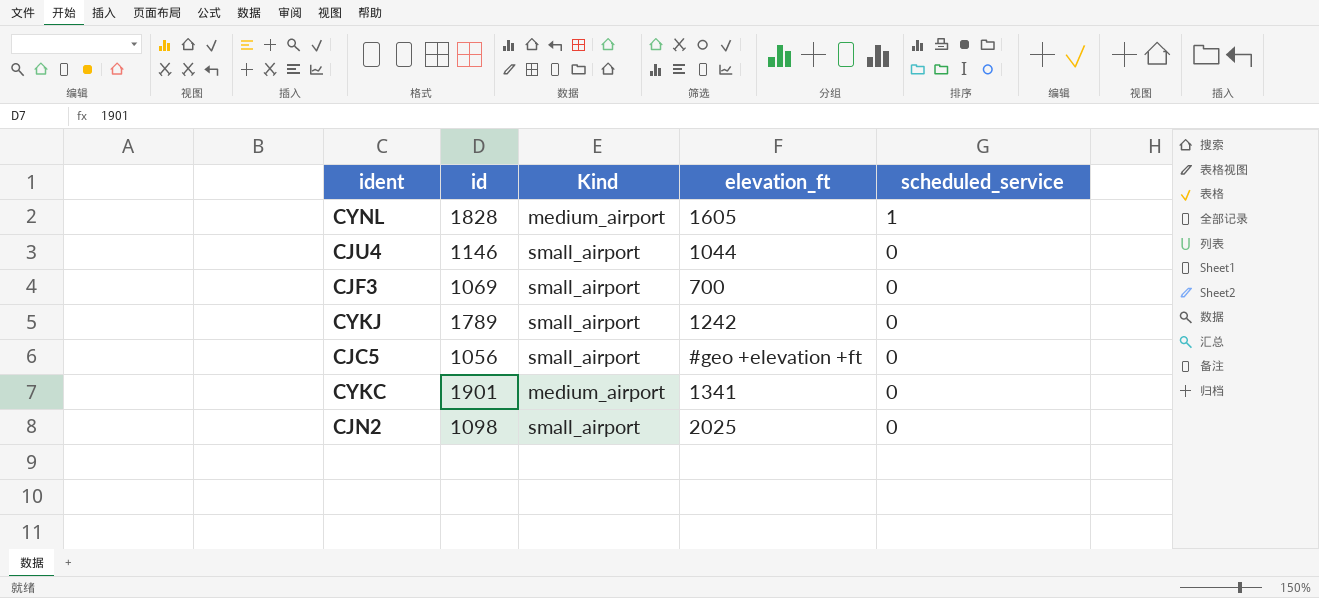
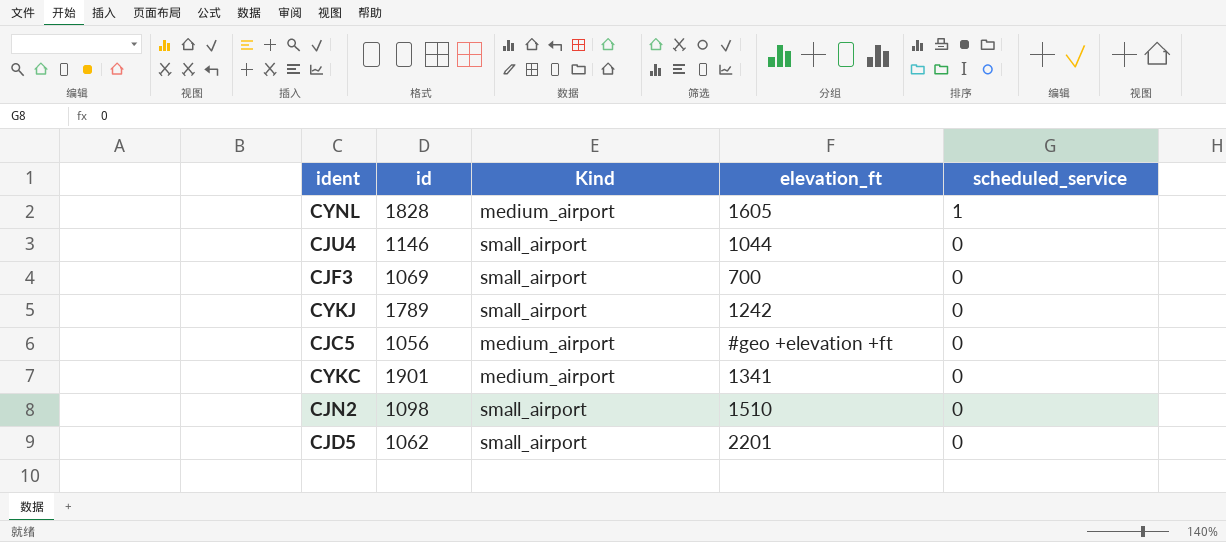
CJC5 | Kind: small_airport -> medium_airport
CJN2 | elevation_ft: 2025 -> 1510
row CJD5: none -> 1062 | small_airport | 2201 | 0

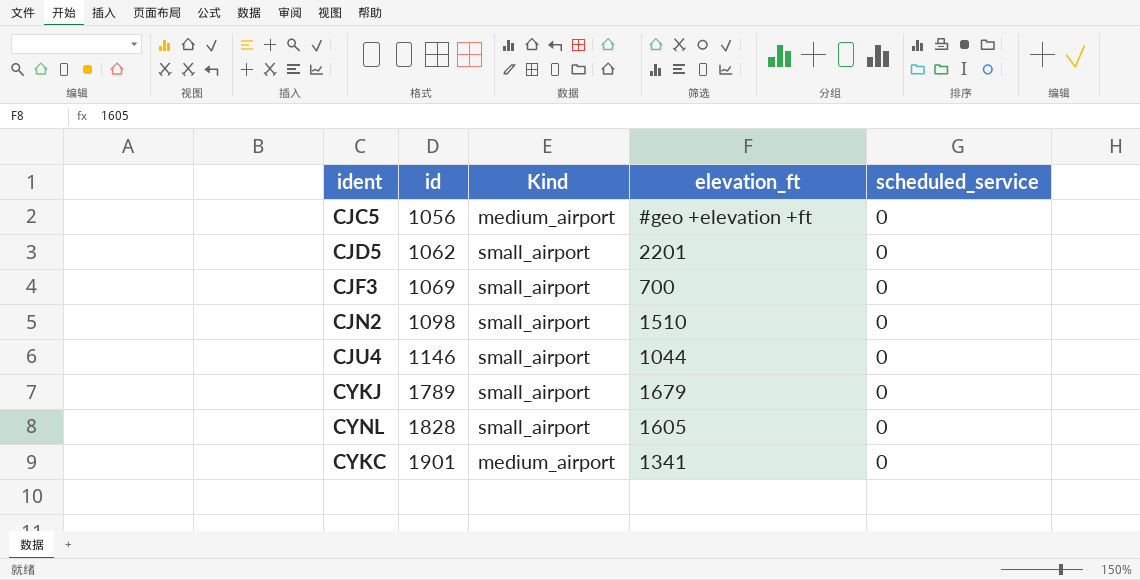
row order: scheduled_service descending -> id ascending
CYKJ | elevation_ft: 1242 -> 1679
CYNL | Kind: medium_airport -> small_airport
CYNL | scheduled_service: 1 -> 0

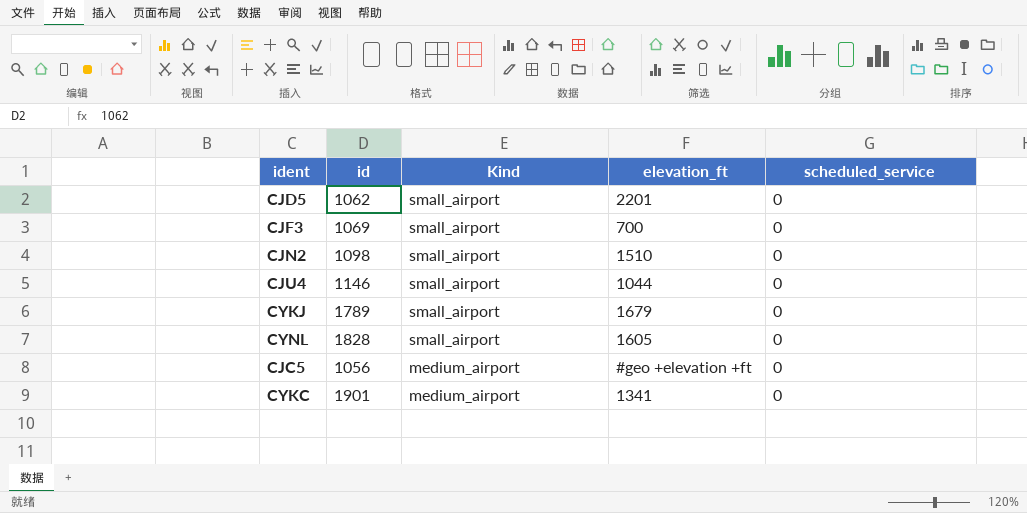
row order: id ascending -> Kind descending

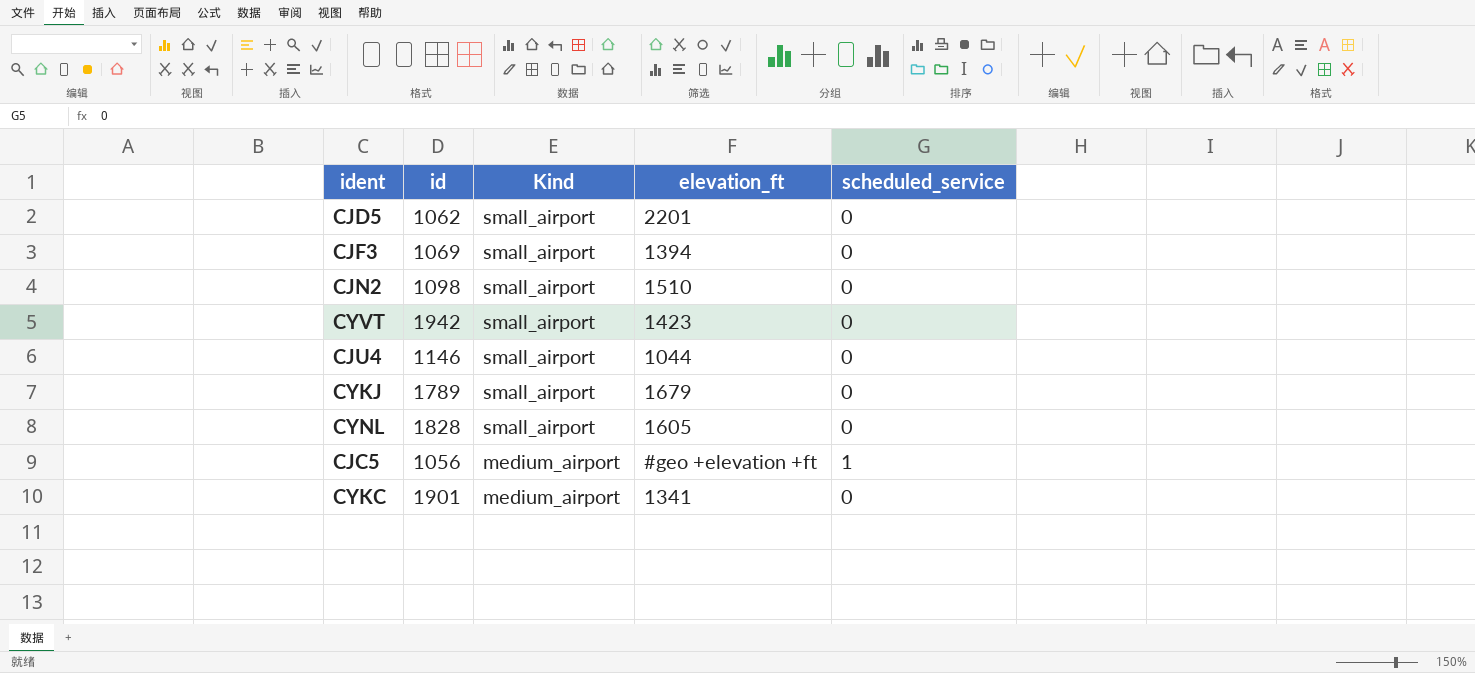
CJF3 | elevation_ft: 700 -> 1394
row CYVT: none -> 1942 | small_airport | 1423 | 0
CJC5 | scheduled_service: 0 -> 1

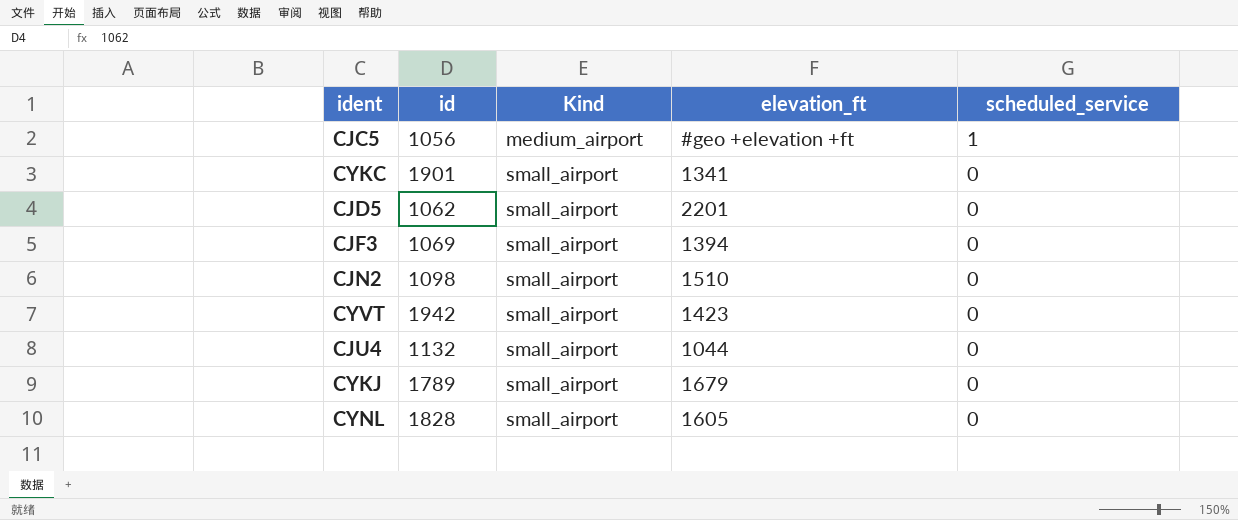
row order: Kind descending -> Kind ascending
CYKC | Kind: medium_airport -> small_airport
CJU4 | id: 1146 -> 1132

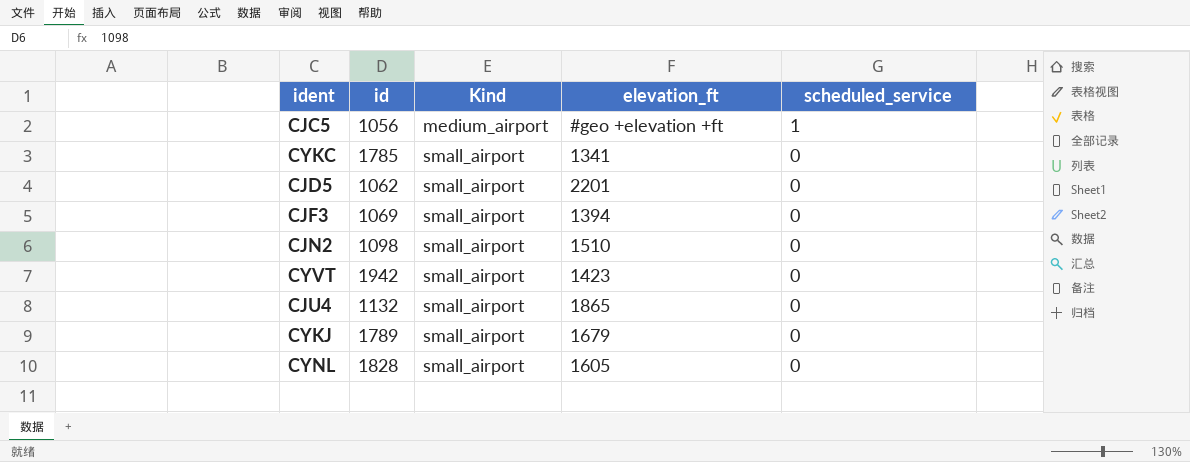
CYKC | id: 1901 -> 1785
CJU4 | elevation_ft: 1044 -> 1865

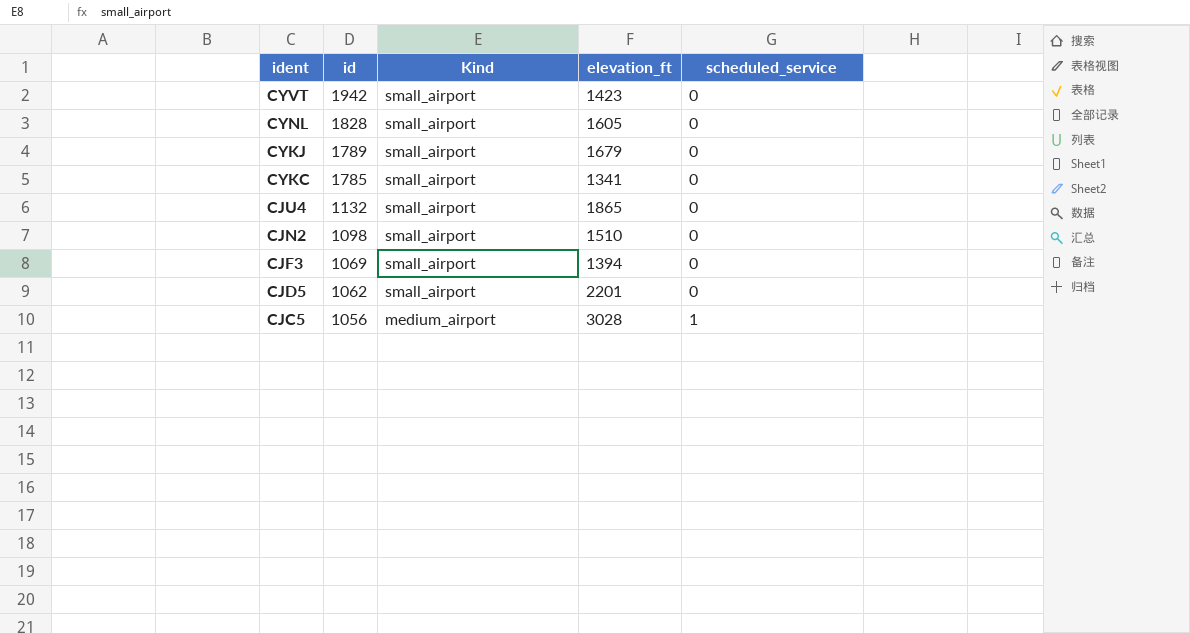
row order: Kind ascending -> ident descending
CJC5 | elevation_ft: #geo +elevation +ft -> 3028

